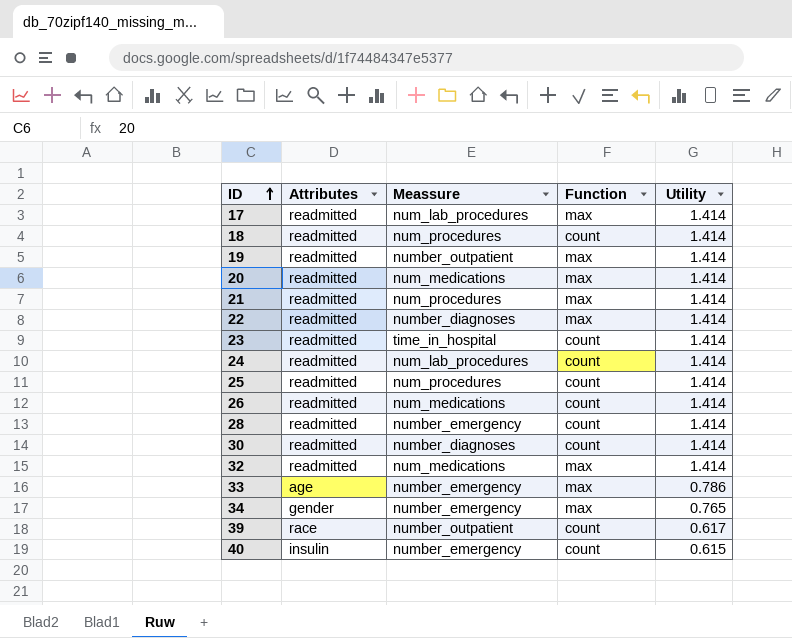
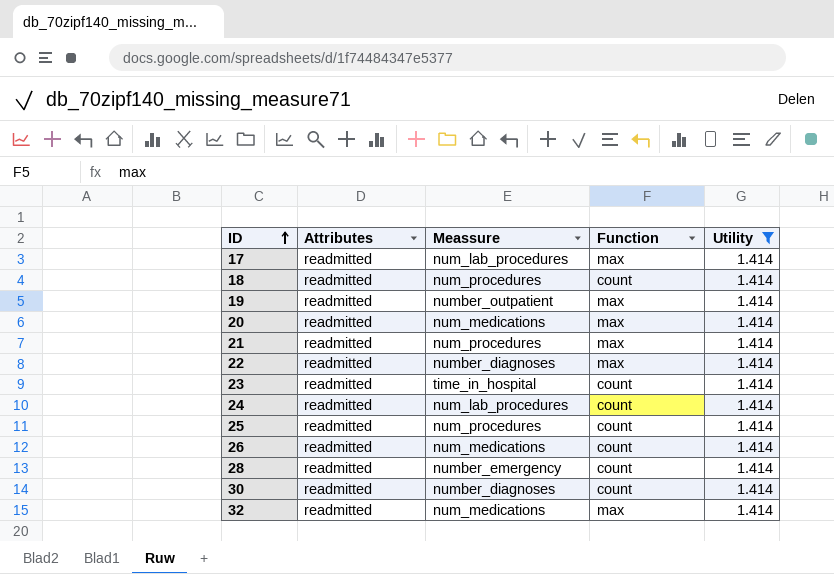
filter: none -> Utility = 1.414

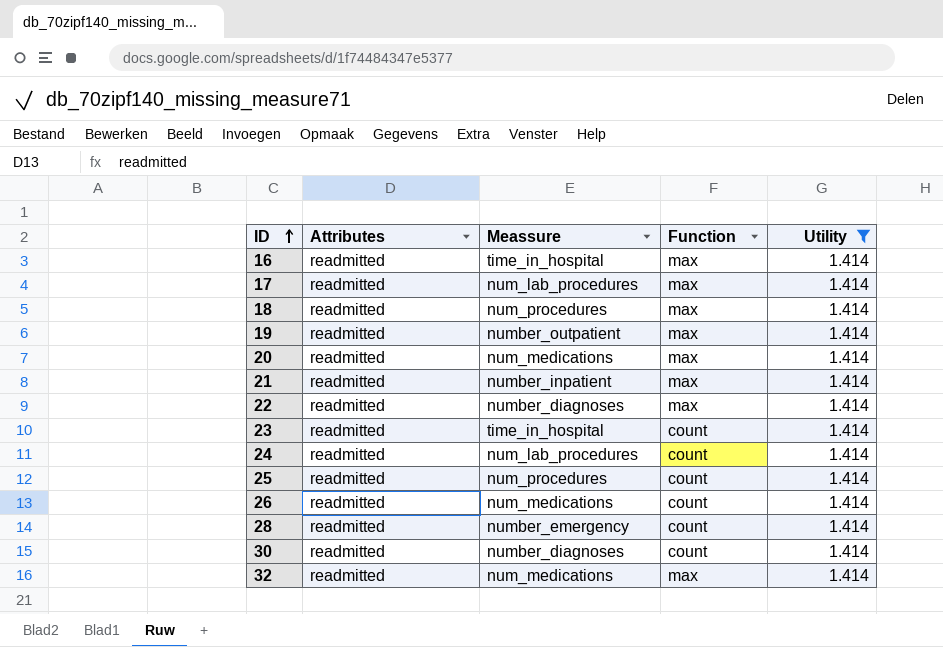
row 16: none -> readmitted | time_in_hospital | max | 1.414
18 | Function: count -> max
21 | Meassure: num_procedures -> number_inpatient

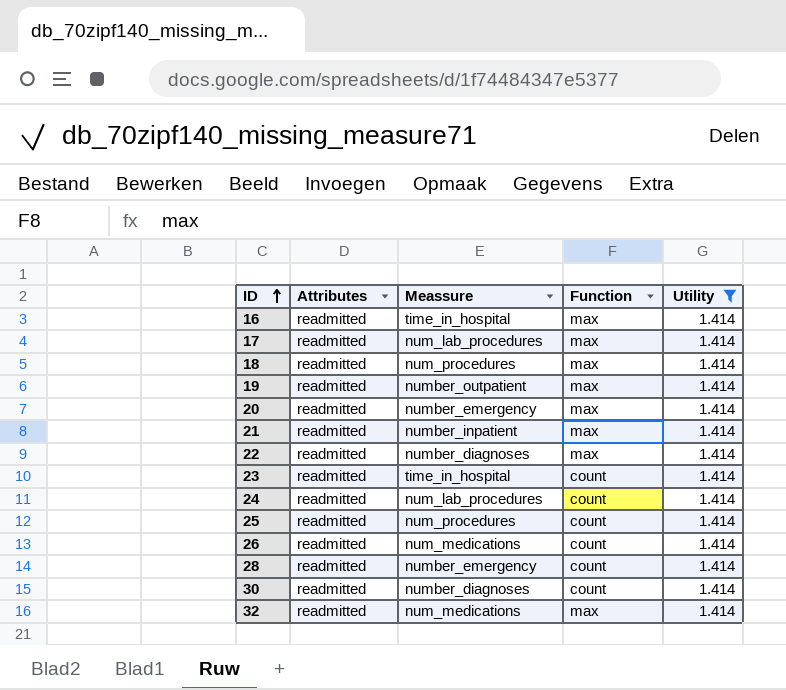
20 | Meassure: num_medications -> number_emergency

